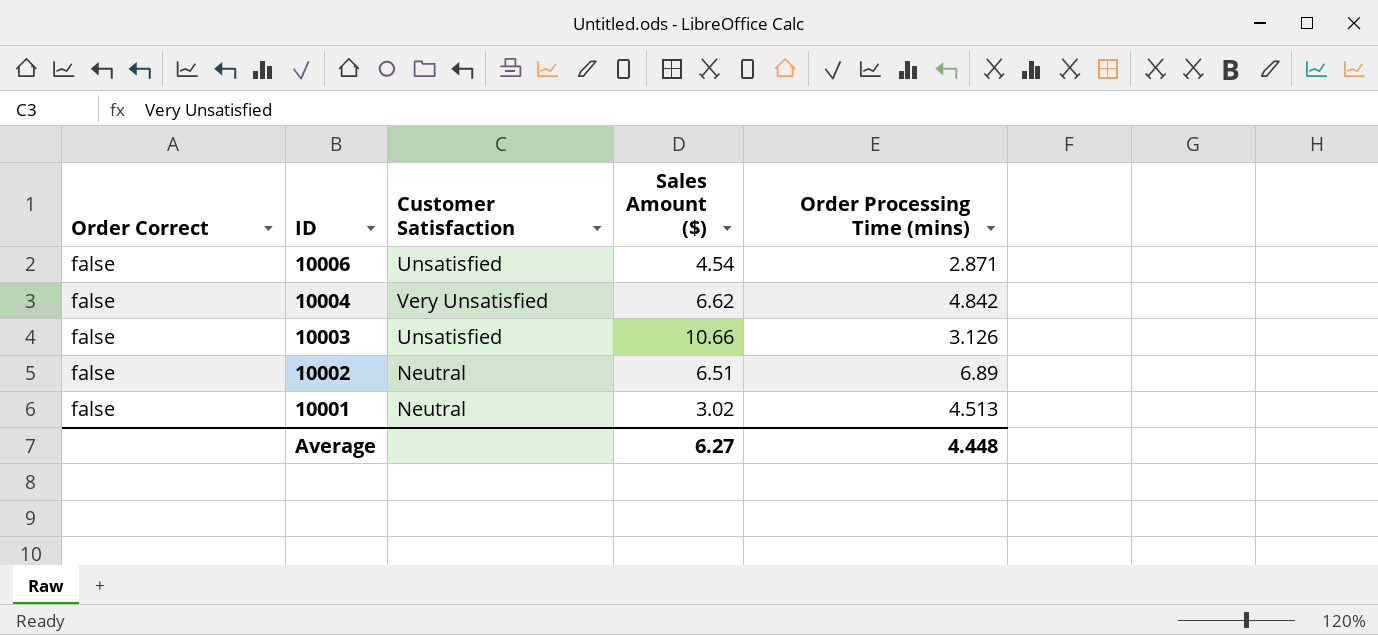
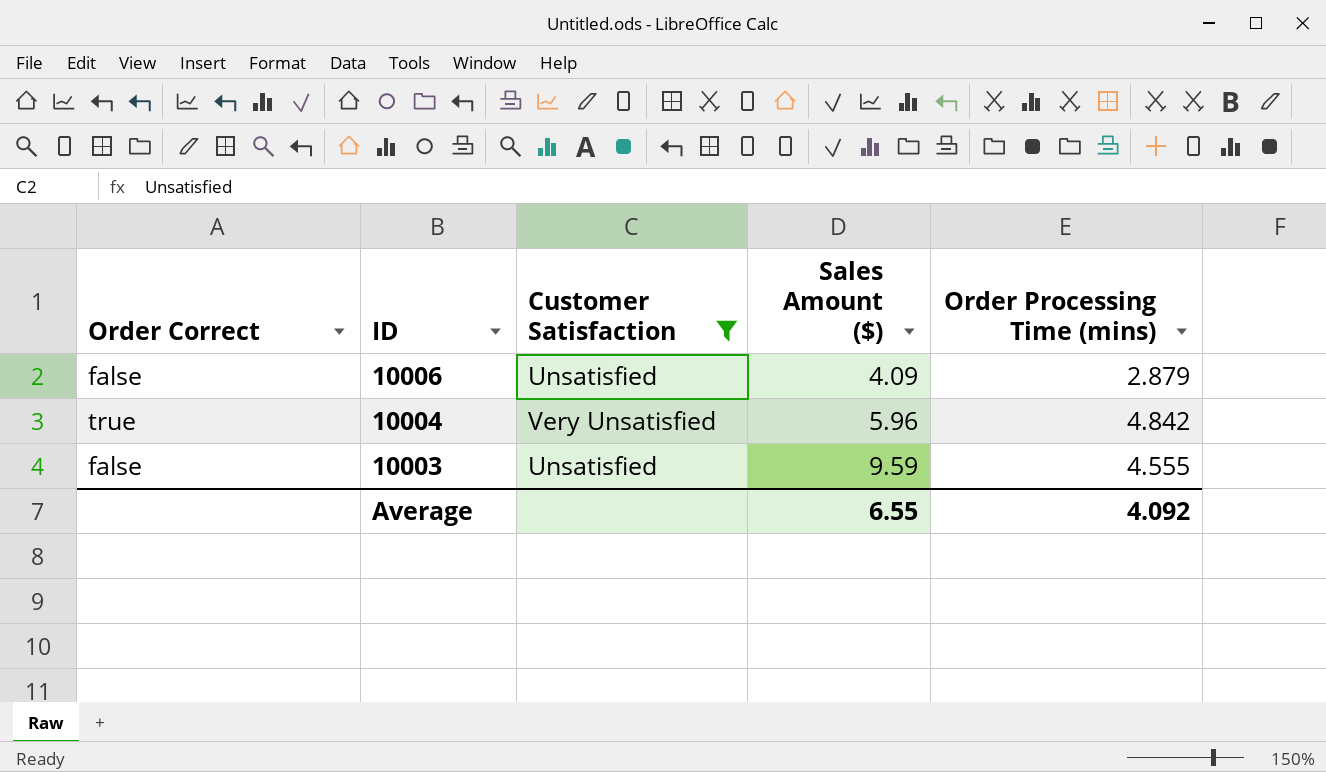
filter: none -> Customer Satisfaction != Neutral
10006 | Sales Amount ($): 4.54 -> 4.09
10006 | Order Processing Time (mins): 2.871 -> 2.879
10004 | Order Correct: false -> true
10004 | Sales Amount ($): 6.62 -> 5.96
10003 | Sales Amount ($): 10.66 -> 9.59
10003 | Order Processing Time (mins): 3.126 -> 4.555
Average | Sales Amount ($): 6.27 -> 6.55
Average | Order Processing Time (mins): 4.448 -> 4.092

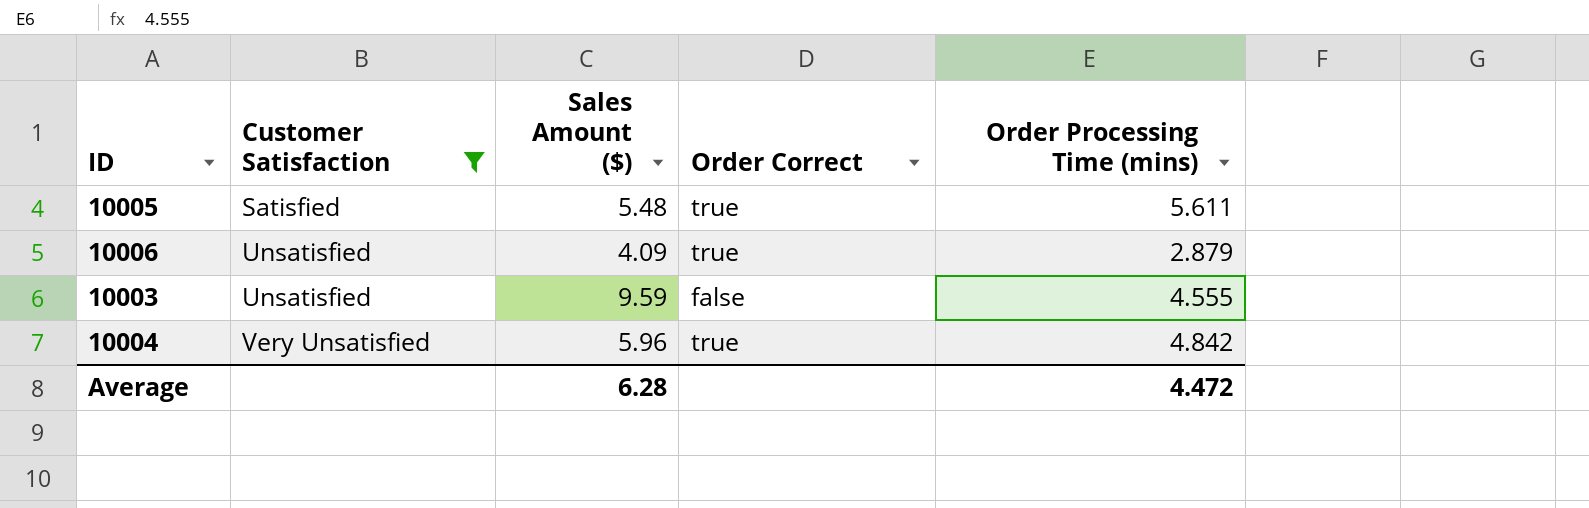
row order: ID descending -> Customer Satisfaction ascending
column Order Correct | position: 1 -> 4
row 10005: none -> Satisfied | 5.48 | true | 5.611
10006 | Order Correct: false -> true
Average | Sales Amount ($): 6.55 -> 6.28
Average | Order Processing Time (mins): 4.092 -> 4.472

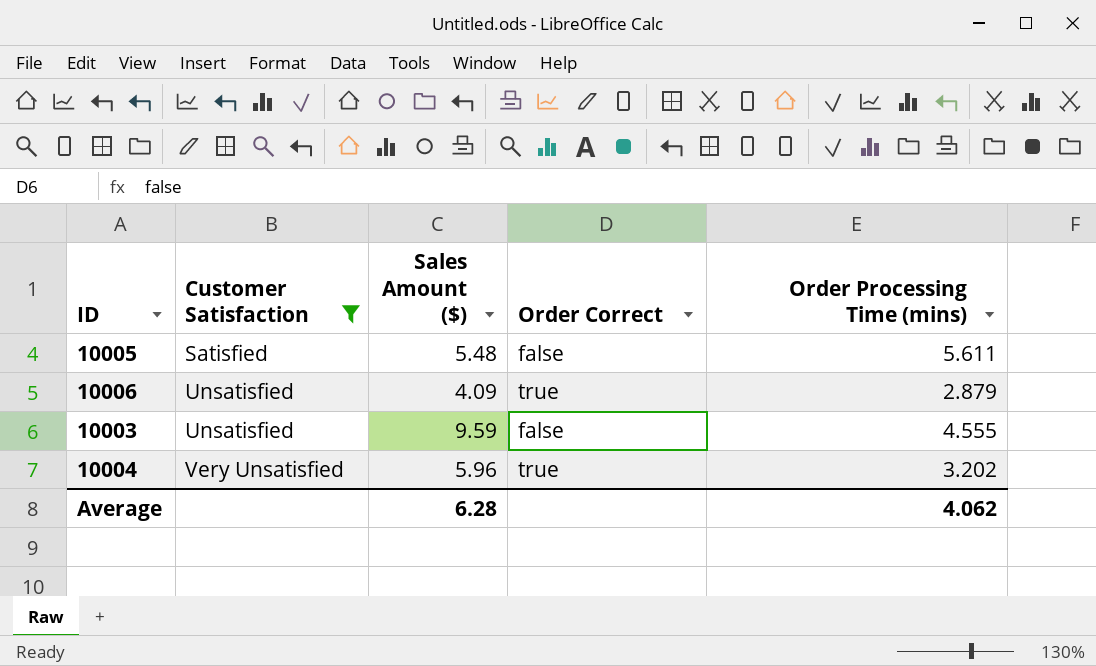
10005 | Order Correct: true -> false
10004 | Order Processing Time (mins): 4.842 -> 3.202
Average | Order Processing Time (mins): 4.472 -> 4.062

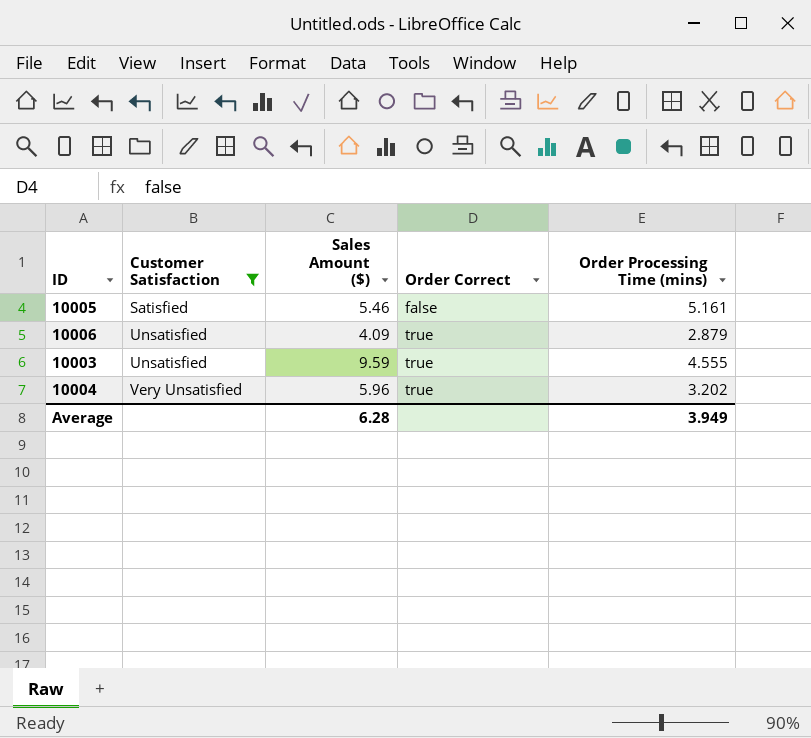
10005 | Sales Amount ($): 5.48 -> 5.46
10005 | Order Processing Time (mins): 5.611 -> 5.161
10003 | Order Correct: false -> true
Average | Order Processing Time (mins): 4.062 -> 3.949

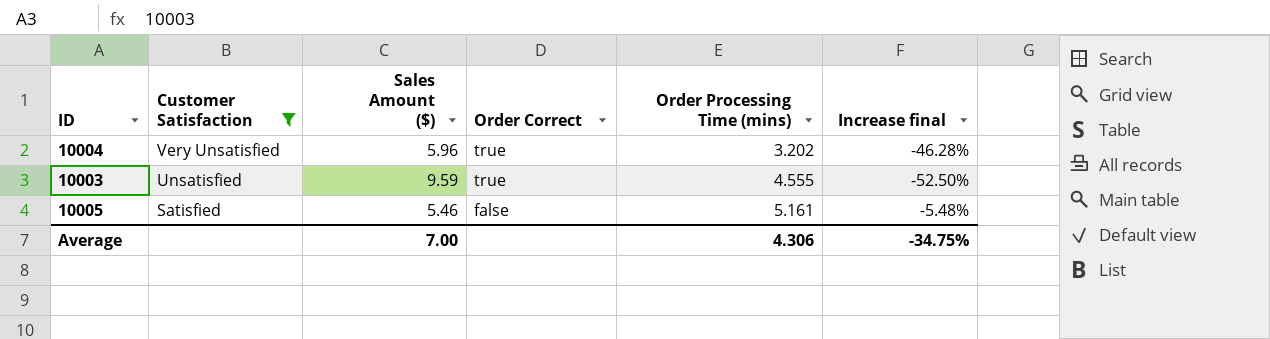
row order: Customer Satisfaction ascending -> Customer Satisfaction descending
column Increase final | formula: none -> ([Order Processing Time (mins)] - [Sales Amount ($)]) / [Sales Amount ($)]
row 10006: Unsatisfied | 4.09 | true | 2.879 -> none
Average | Sales Amount ($): 6.28 -> 7.00
Average | Order Processing Time (mins): 3.949 -> 4.306

